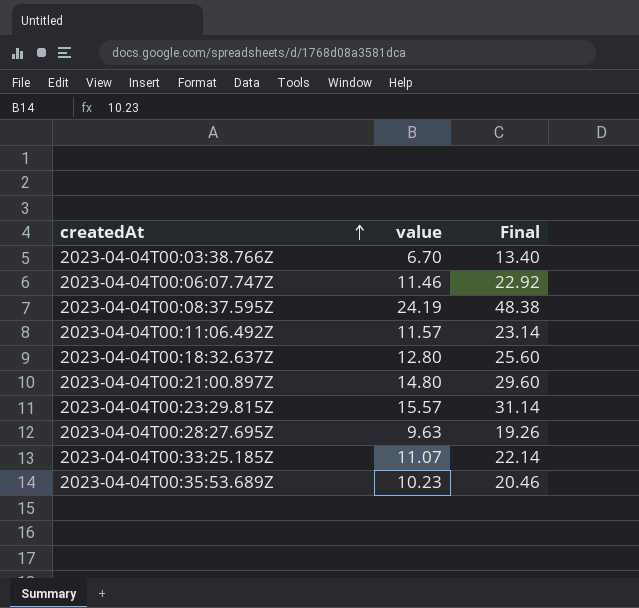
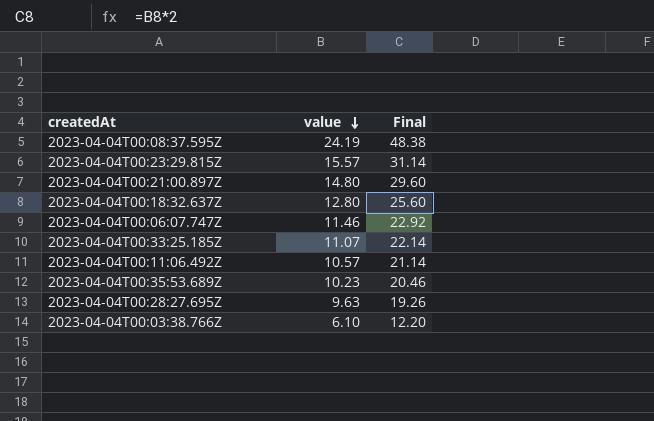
row order: createdAt ascending -> value descending
2023-04-04T00:11:06.492Z | value: 11.57 -> 10.57
2023-04-04T00:11:06.492Z | Final: 23.14 -> 21.14
2023-04-04T00:03:38.766Z | value: 6.70 -> 6.10
2023-04-04T00:03:38.766Z | Final: 13.40 -> 12.20

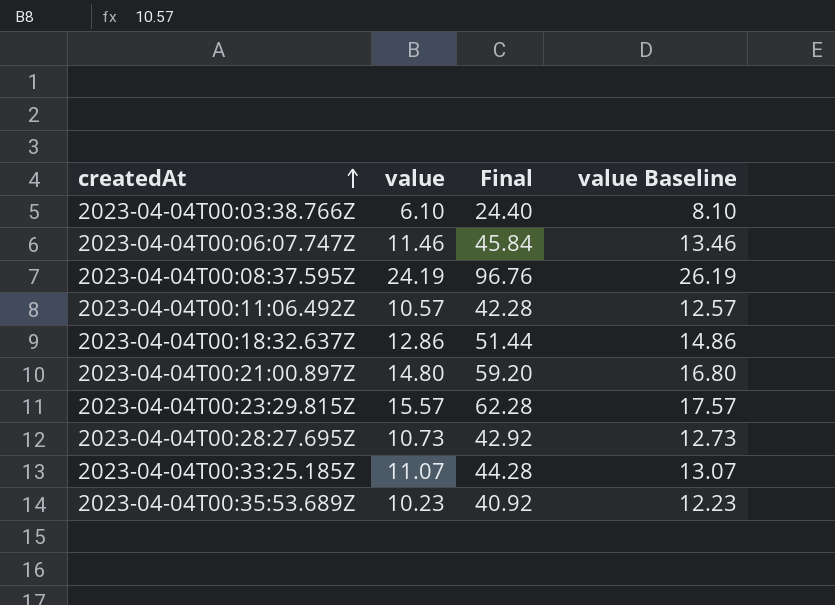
row order: value descending -> createdAt ascending
column Final | formula: [value] * 2 -> [value] * 4
column value Baseline | formula: none -> [value] + 2
2023-04-04T00:18:32.637Z | value: 12.80 -> 12.86
2023-04-04T00:28:27.695Z | value: 9.63 -> 10.73

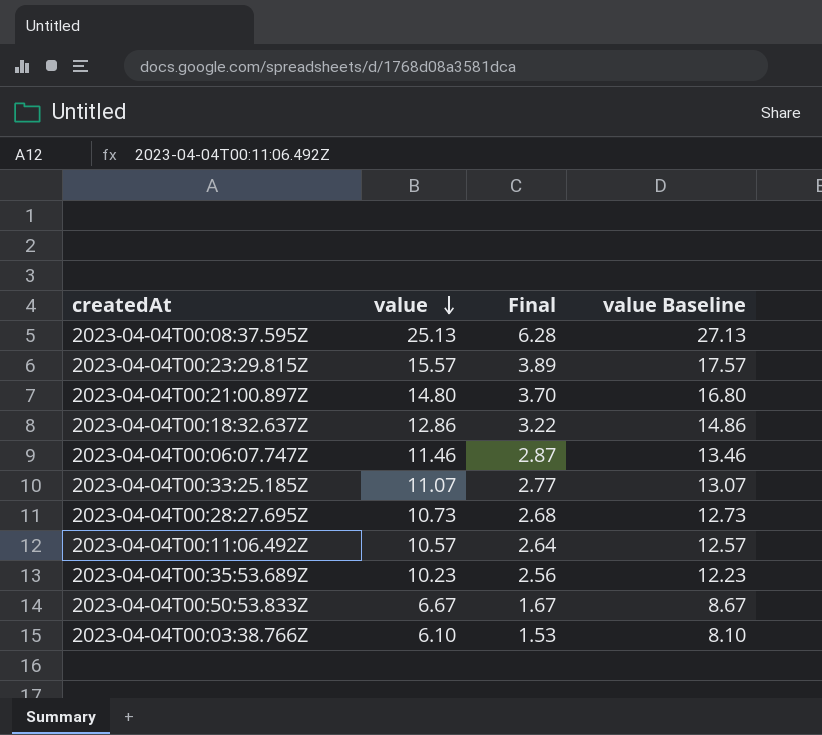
row order: createdAt ascending -> value descending
column Final | formula: [value] * 4 -> [value] * 0.25
2023-04-04T00:08:37.595Z | value: 24.19 -> 25.13
2023-04-04T00:08:37.595Z | value Baseline: 26.19 -> 27.13
row 2023-04-04T00:50:53.833Z: none -> 6.67 | 1.67 | 8.67

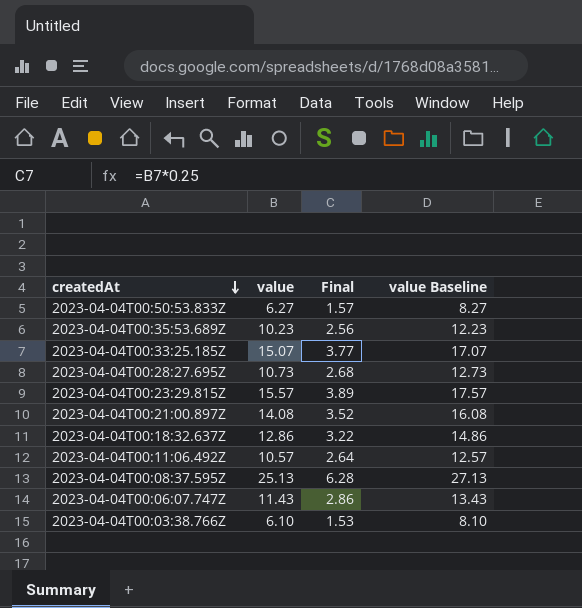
row order: value descending -> createdAt descending
2023-04-04T00:50:53.833Z | value: 6.67 -> 6.27
2023-04-04T00:50:53.833Z | Final: 1.67 -> 1.57
2023-04-04T00:50:53.833Z | value Baseline: 8.67 -> 8.27
2023-04-04T00:33:25.185Z | value: 11.07 -> 15.07
2023-04-04T00:33:25.185Z | Final: 2.77 -> 3.77
2023-04-04T00:33:25.185Z | value Baseline: 13.07 -> 17.07
2023-04-04T00:21:00.897Z | value: 14.80 -> 14.08
2023-04-04T00:21:00.897Z | Final: 3.70 -> 3.52
2023-04-04T00:21:00.897Z | value Baseline: 16.80 -> 16.08
2023-04-04T00:06:07.747Z | value: 11.46 -> 11.43
2023-04-04T00:06:07.747Z | Final: 2.87 -> 2.86
2023-04-04T00:06:07.747Z | value Baseline: 13.46 -> 13.43

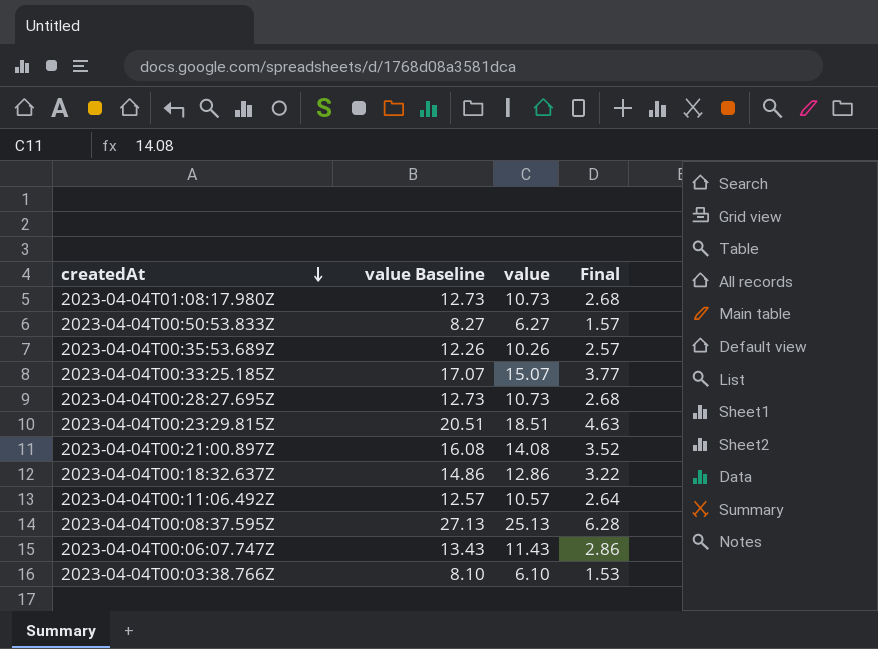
column value Baseline | position: 4 -> 2
row 2023-04-04T01:08:17.980Z: none -> 12.73 | 10.73 | 2.68
2023-04-04T00:35:53.689Z | value Baseline: 12.23 -> 12.26
2023-04-04T00:35:53.689Z | value: 10.23 -> 10.26
2023-04-04T00:35:53.689Z | Final: 2.56 -> 2.57
2023-04-04T00:23:29.815Z | value Baseline: 17.57 -> 20.51
2023-04-04T00:23:29.815Z | value: 15.57 -> 18.51
2023-04-04T00:23:29.815Z | Final: 3.89 -> 4.63

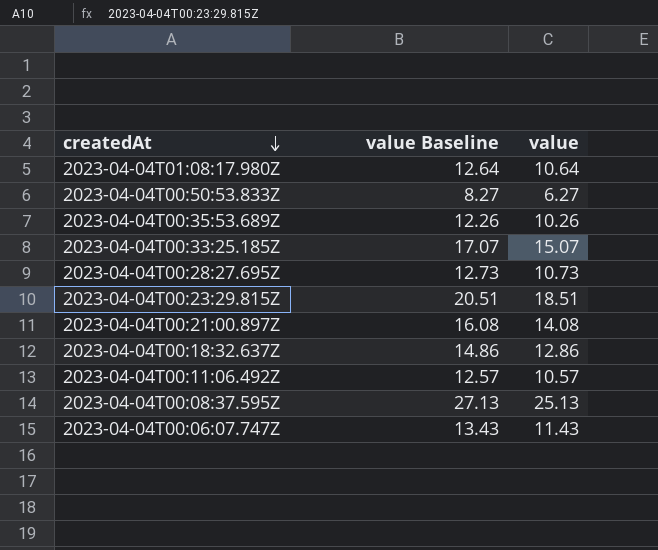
column Final | formula: [value] * 0.25 -> none
row 2023-04-04T00:03:38.766Z: 8.10 | 6.10 | 1.53 -> none
2023-04-04T01:08:17.980Z | value Baseline: 12.73 -> 12.64
2023-04-04T01:08:17.980Z | value: 10.73 -> 10.64

